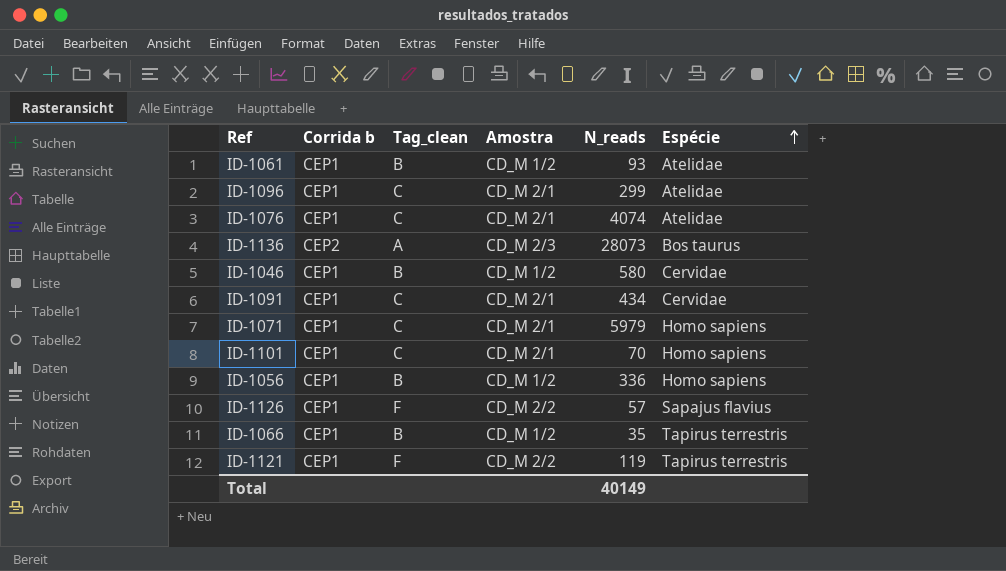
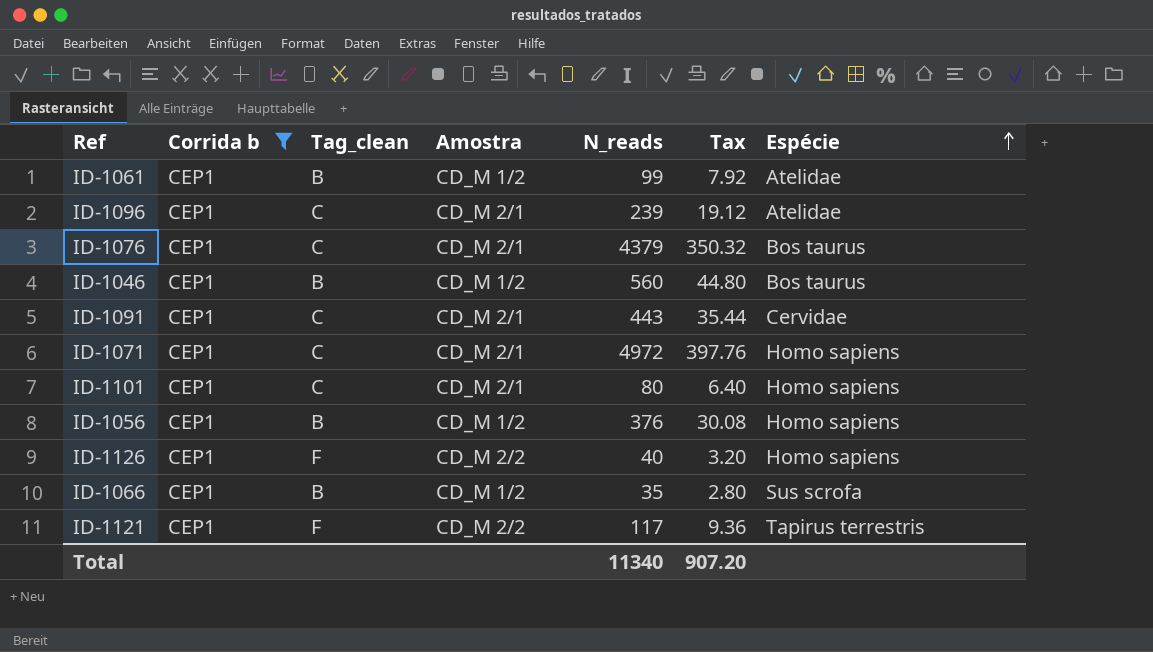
filter: none -> Corrida b = CEP1
column Tax | formula: none -> [N_reads] * 0.08
ID-1061 | N_reads: 93 -> 99
ID-1096 | N_reads: 299 -> 239
ID-1076 | N_reads: 4074 -> 4379
ID-1076 | Espécie: Atelidae -> Bos taurus
ID-1046 | N_reads: 580 -> 560
ID-1046 | Espécie: Cervidae -> Bos taurus
ID-1091 | N_reads: 434 -> 443
ID-1071 | N_reads: 5979 -> 4972
ID-1101 | N_reads: 70 -> 80
ID-1056 | N_reads: 336 -> 376
ID-1126 | N_reads: 57 -> 40
ID-1126 | Espécie: Sapajus flavius -> Homo sapiens
ID-1066 | Espécie: Tapirus terrestris -> Sus scrofa
ID-1121 | N_reads: 119 -> 117
Total | N_reads: 40149 -> 11340

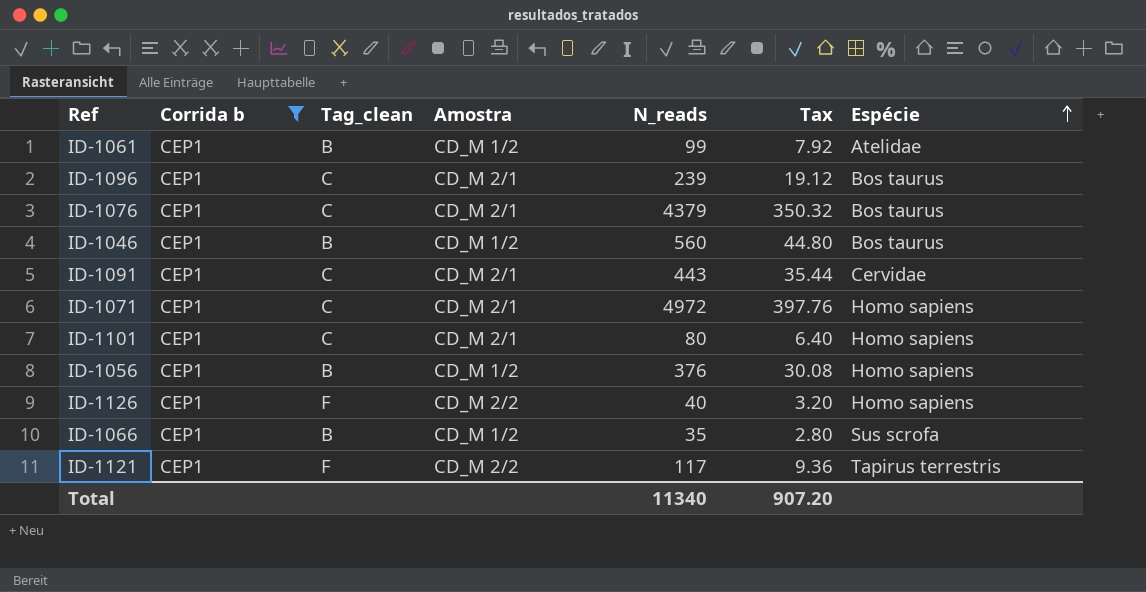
ID-1096 | Espécie: Atelidae -> Bos taurus

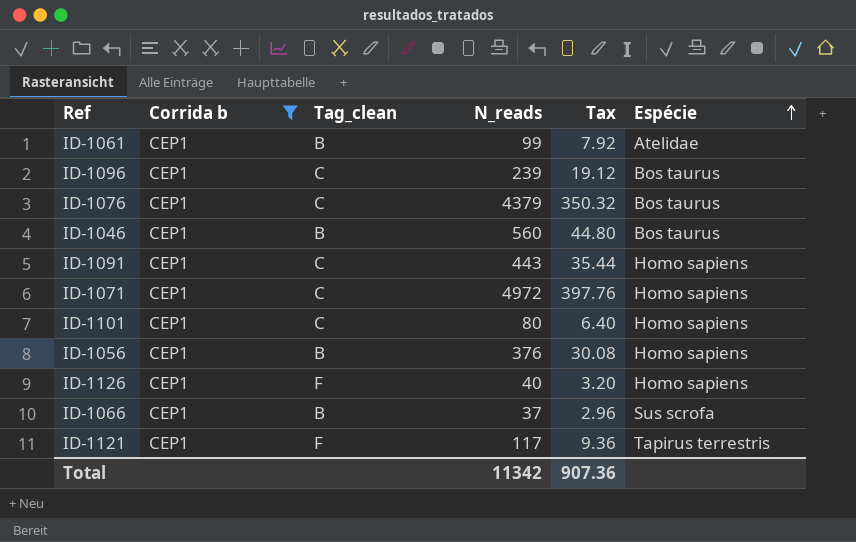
column Amostra | position: 4 -> none
ID-1091 | Espécie: Cervidae -> Homo sapiens
ID-1066 | N_reads: 35 -> 37
ID-1066 | Tax: 2.80 -> 2.96
Total | N_reads: 11340 -> 11342
Total | Tax: 907.20 -> 907.36

